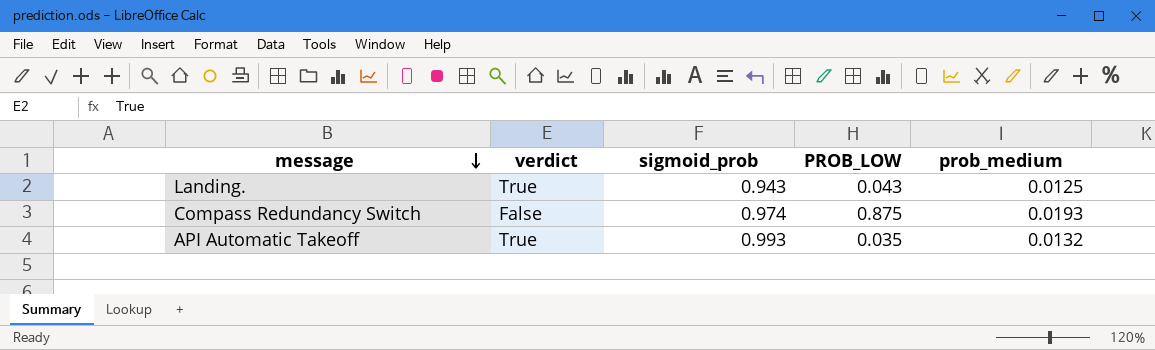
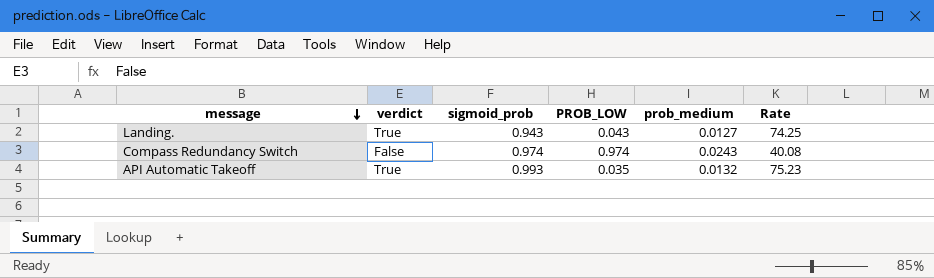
column Rate | formula: none -> [sigmoid_prob] / [prob_medium]
Landing. | prob_medium: 0.0125 -> 0.0127
Compass Redundancy Switch | PROB_LOW: 0.875 -> 0.974
Compass Redundancy Switch | prob_medium: 0.0193 -> 0.0243

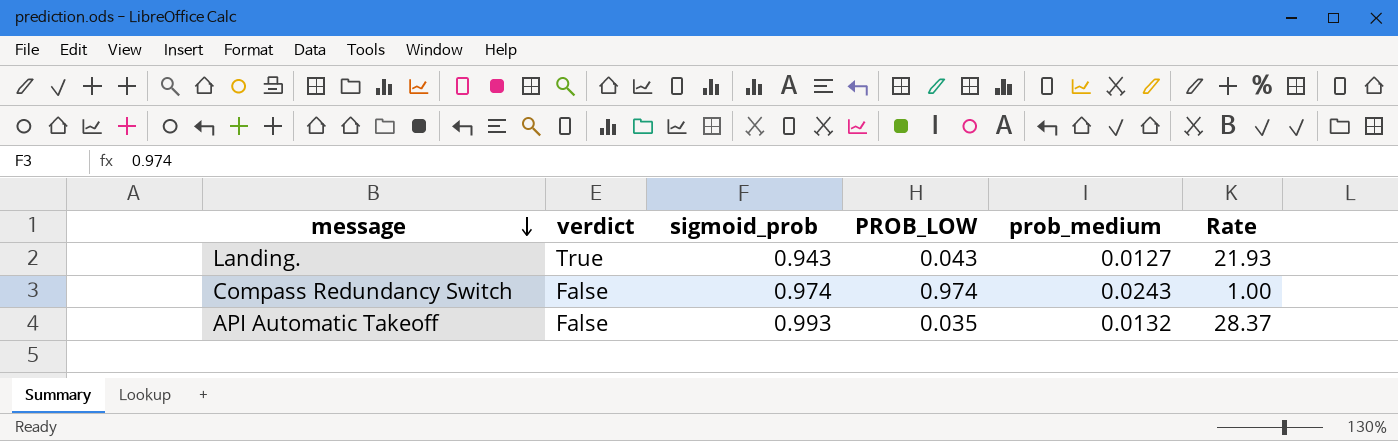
column Rate | formula: [sigmoid_prob] / [prob_medium] -> [sigmoid_prob] / [PROB_LOW]
API Automatic Takeoff | verdict: True -> False

